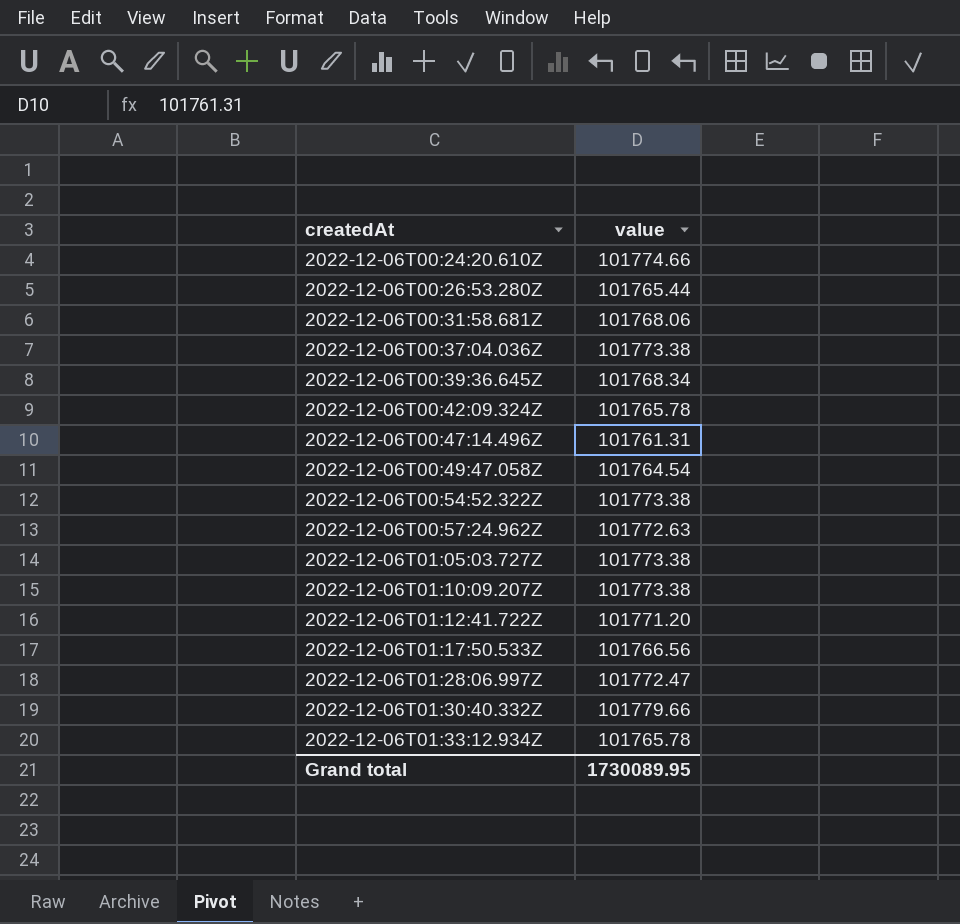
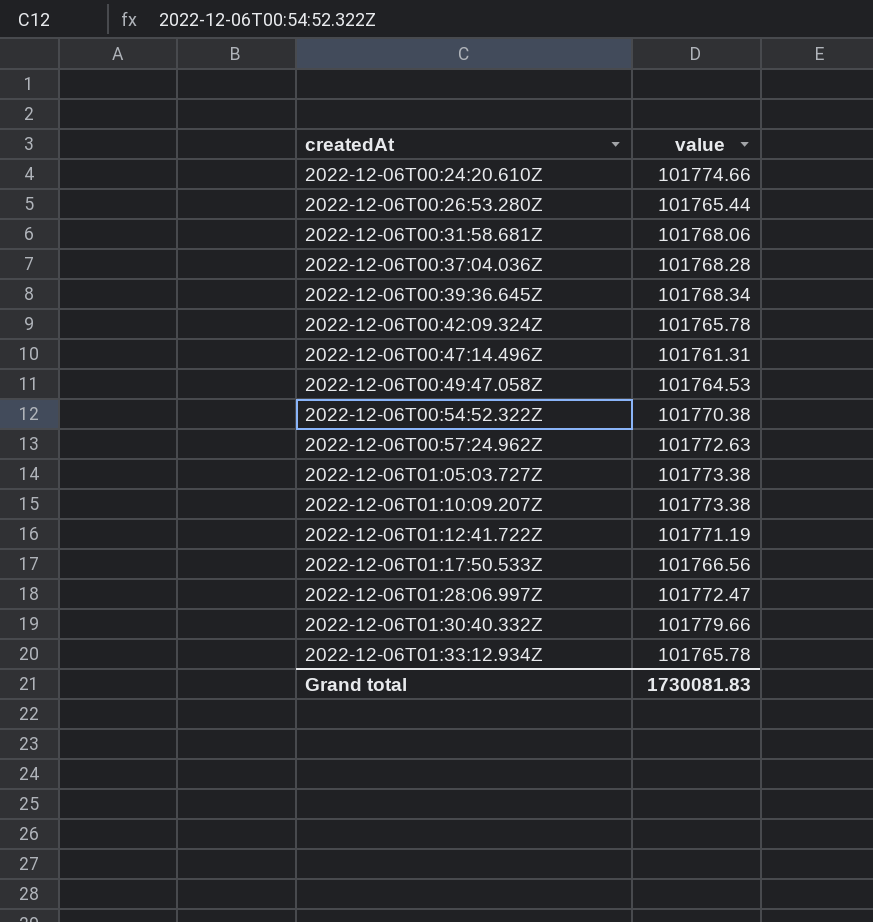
2022-12-06T00:37:04.036Z | value: 101773.38 -> 101768.28
2022-12-06T00:49:47.058Z | value: 101764.54 -> 101764.53
2022-12-06T00:54:52.322Z | value: 101773.38 -> 101770.38
2022-12-06T01:12:41.722Z | value: 101771.20 -> 101771.19
Grand total | value: 1730089.95 -> 1730081.83

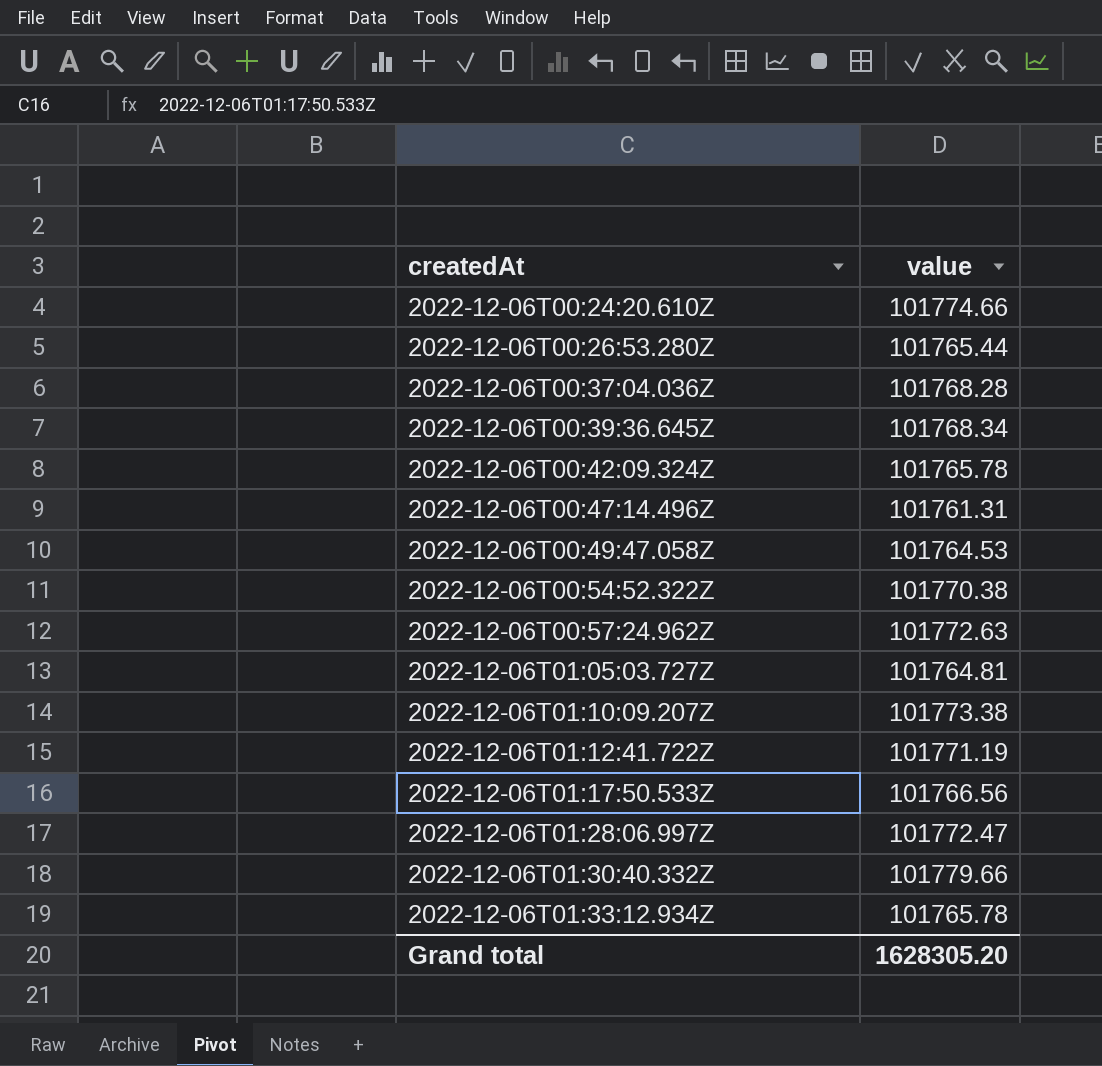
row 2022-12-06T00:31:58.681Z: 101768.06 -> none
2022-12-06T01:05:03.727Z | value: 101773.38 -> 101764.81
Grand total | value: 1730081.83 -> 1628305.20

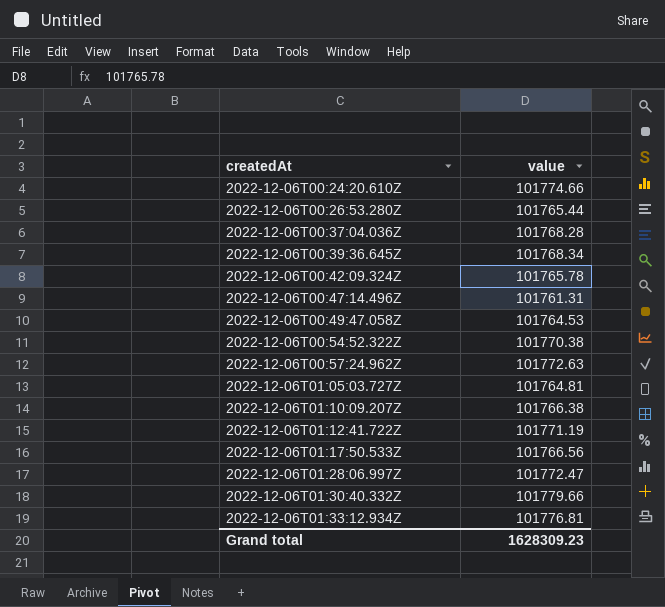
2022-12-06T01:10:09.207Z | value: 101773.38 -> 101766.38
2022-12-06T01:33:12.934Z | value: 101765.78 -> 101776.81
Grand total | value: 1628305.20 -> 1628309.23

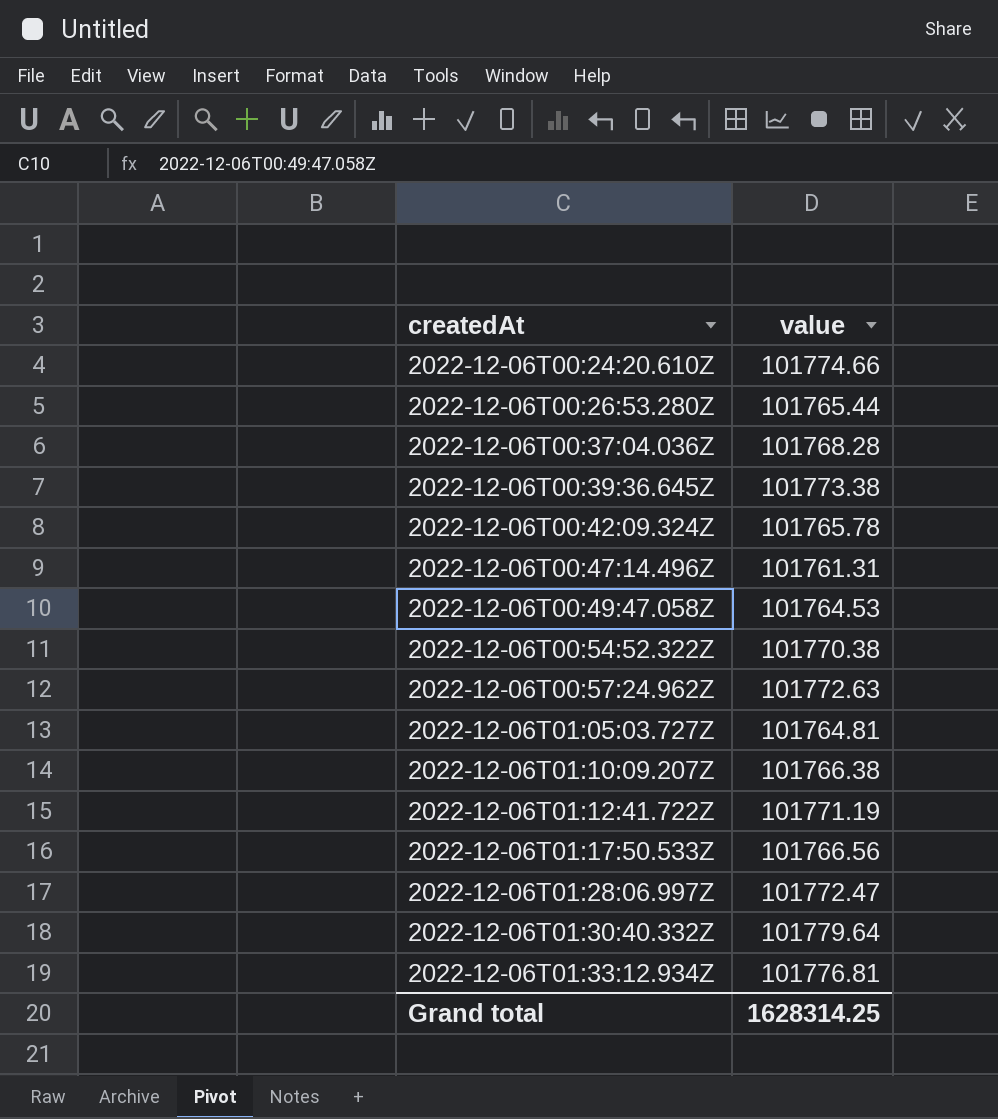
2022-12-06T00:39:36.645Z | value: 101768.34 -> 101773.38
2022-12-06T01:30:40.332Z | value: 101779.66 -> 101779.64
Grand total | value: 1628309.23 -> 1628314.25

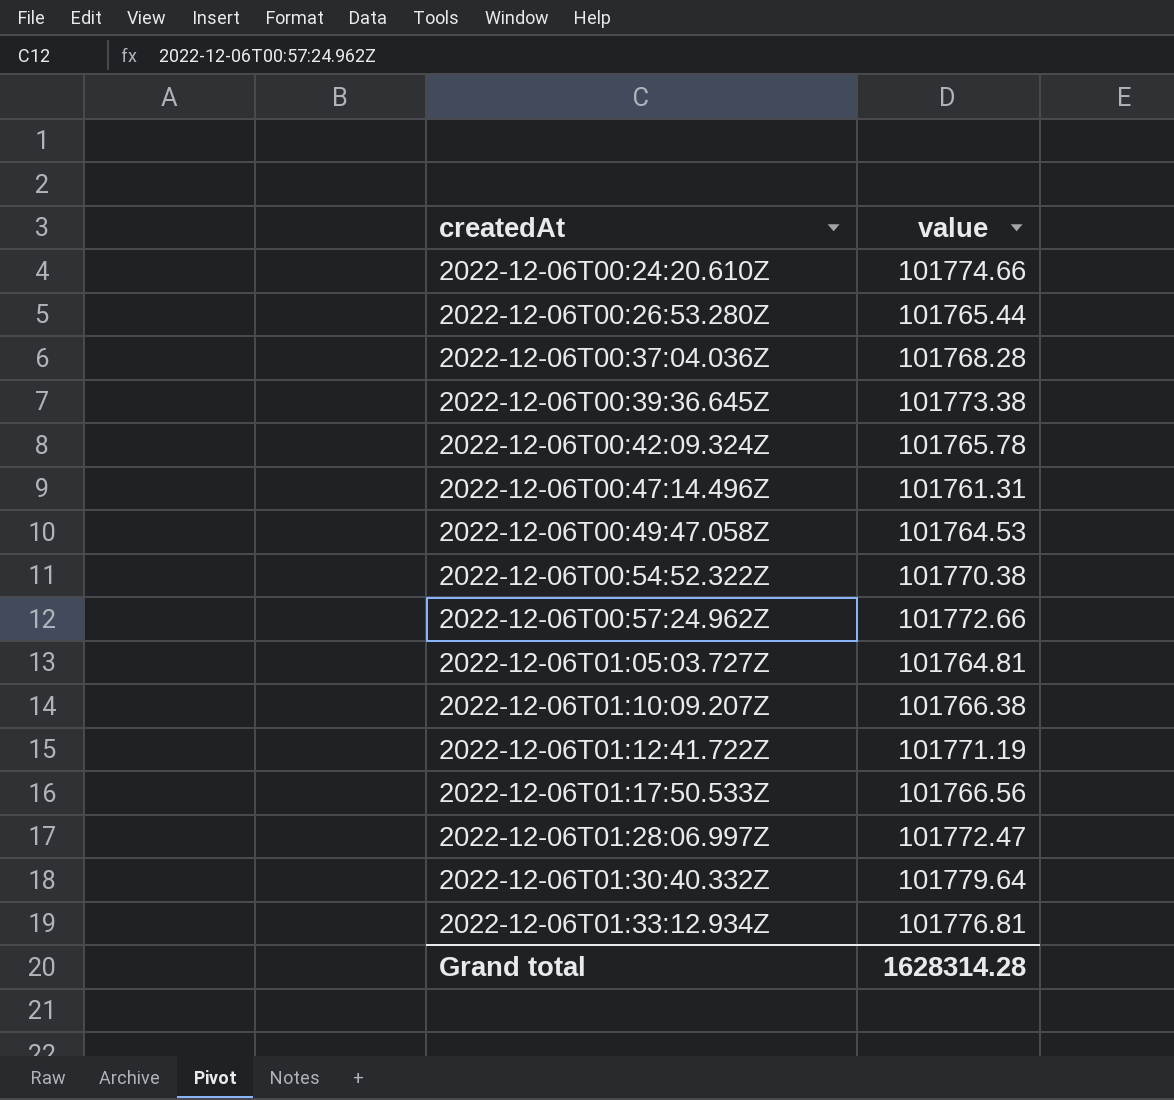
2022-12-06T00:57:24.962Z | value: 101772.63 -> 101772.66
Grand total | value: 1628314.25 -> 1628314.28

